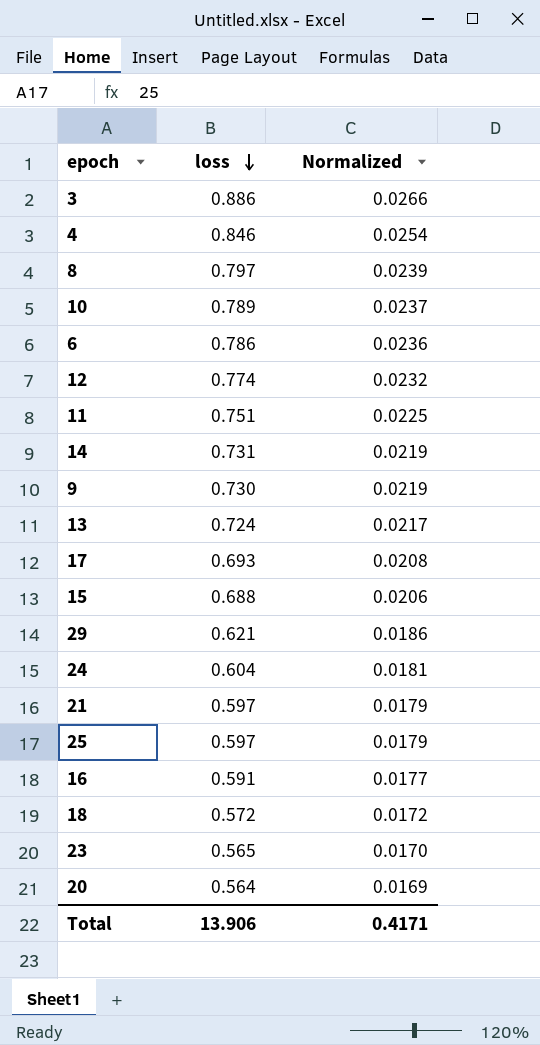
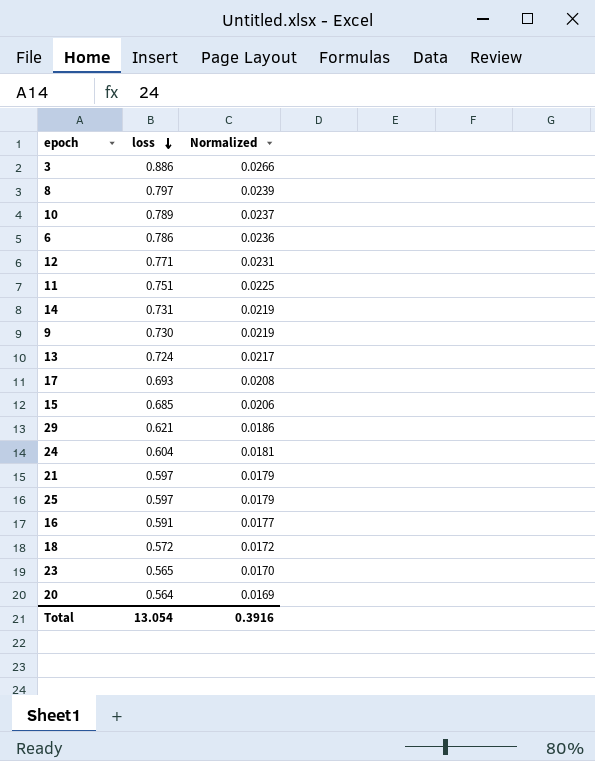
row 4: 0.846 | 0.0254 -> none
12 | loss: 0.774 -> 0.771
12 | Normalized: 0.0232 -> 0.0231
15 | loss: 0.688 -> 0.685
Total | loss: 13.906 -> 13.054
Total | Normalized: 0.4171 -> 0.3916

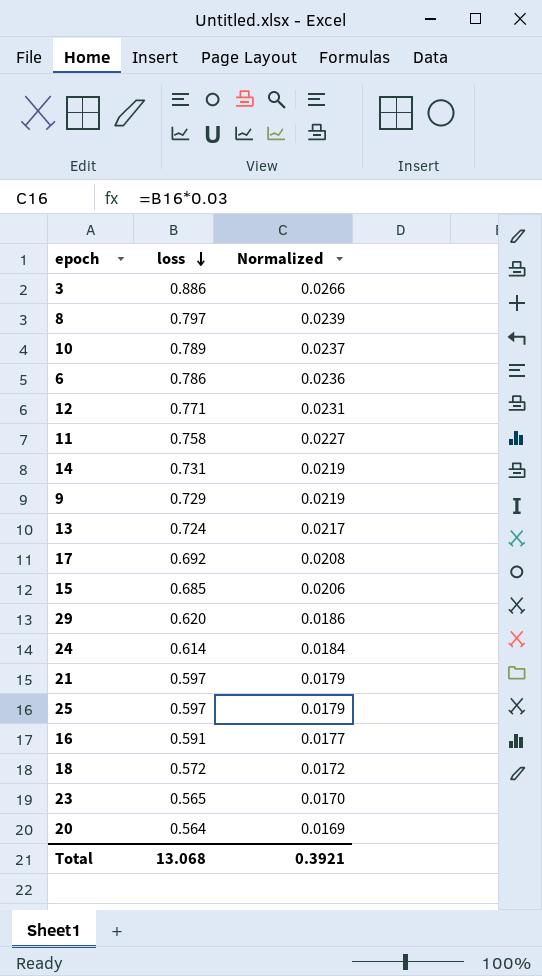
11 | loss: 0.751 -> 0.758
11 | Normalized: 0.0225 -> 0.0227
9 | loss: 0.730 -> 0.729
17 | loss: 0.693 -> 0.692
29 | loss: 0.621 -> 0.620
24 | loss: 0.604 -> 0.614
24 | Normalized: 0.0181 -> 0.0184
Total | loss: 13.054 -> 13.068
Total | Normalized: 0.3916 -> 0.3921

